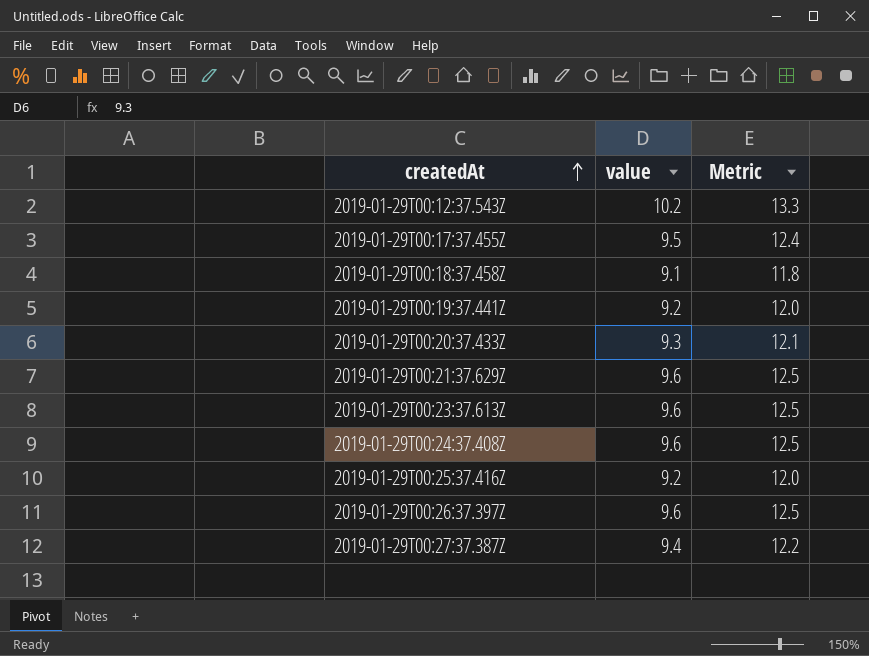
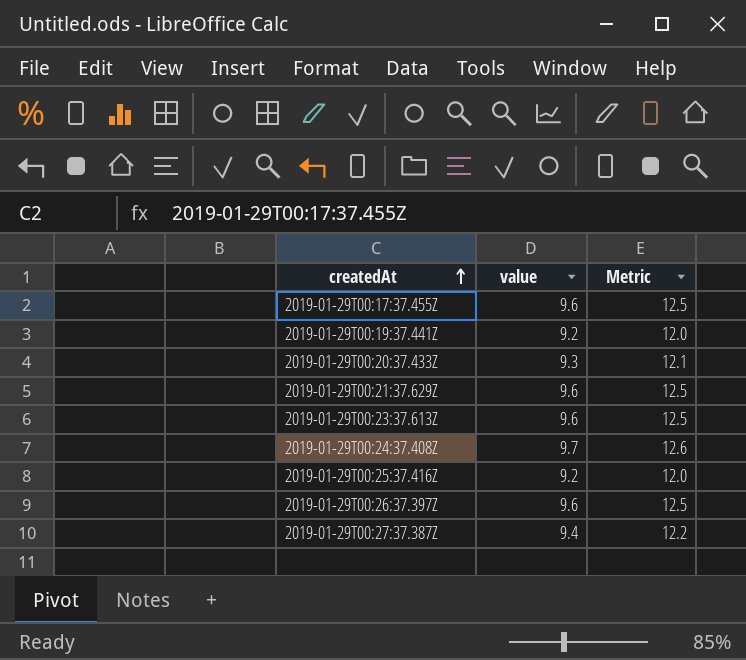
row 2019-01-29T00:12:37.543Z: 10.2 | 13.3 -> none
row 2019-01-29T00:18:37.458Z: 9.1 | 11.8 -> none
2019-01-29T00:17:37.455Z | value: 9.5 -> 9.6
2019-01-29T00:17:37.455Z | Metric: 12.4 -> 12.5
2019-01-29T00:24:37.408Z | value: 9.6 -> 9.7
2019-01-29T00:24:37.408Z | Metric: 12.5 -> 12.6

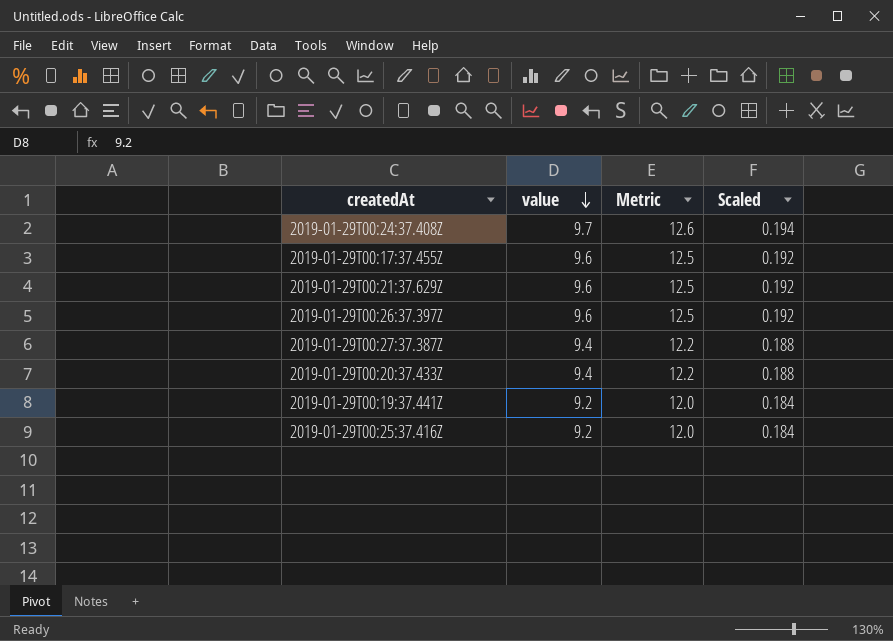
row order: createdAt ascending -> value descending
column Scaled | formula: none -> [value] * 0.02
row 2019-01-29T00:23:37.613Z: 9.6 | 12.5 -> none
2019-01-29T00:20:37.433Z | value: 9.3 -> 9.4
2019-01-29T00:20:37.433Z | Metric: 12.1 -> 12.2

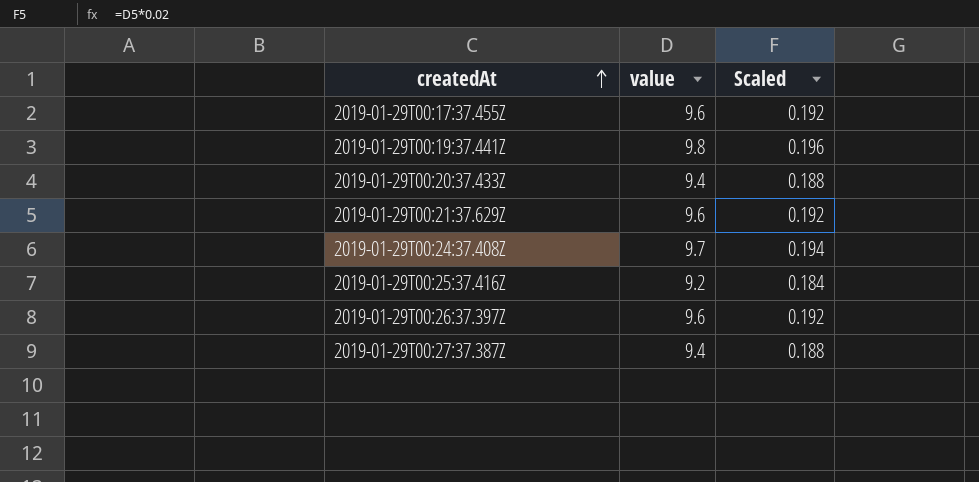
row order: value descending -> createdAt ascending
column Metric | formula: [value] * 1.3 -> none
2019-01-29T00:19:37.441Z | value: 9.2 -> 9.8
2019-01-29T00:19:37.441Z | Scaled: 0.184 -> 0.196

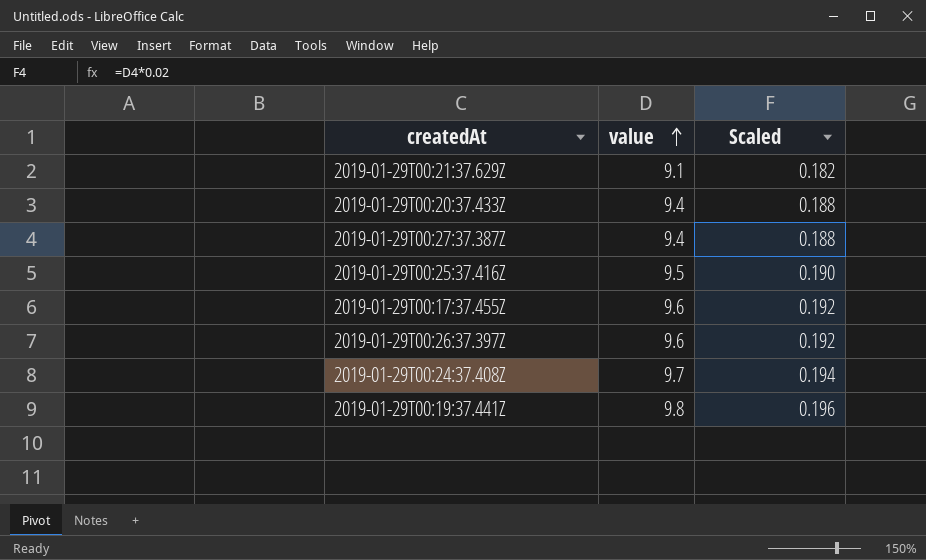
row order: createdAt ascending -> value ascending
2019-01-29T00:21:37.629Z | value: 9.6 -> 9.1
2019-01-29T00:21:37.629Z | Scaled: 0.192 -> 0.182
2019-01-29T00:25:37.416Z | value: 9.2 -> 9.5
2019-01-29T00:25:37.416Z | Scaled: 0.184 -> 0.190

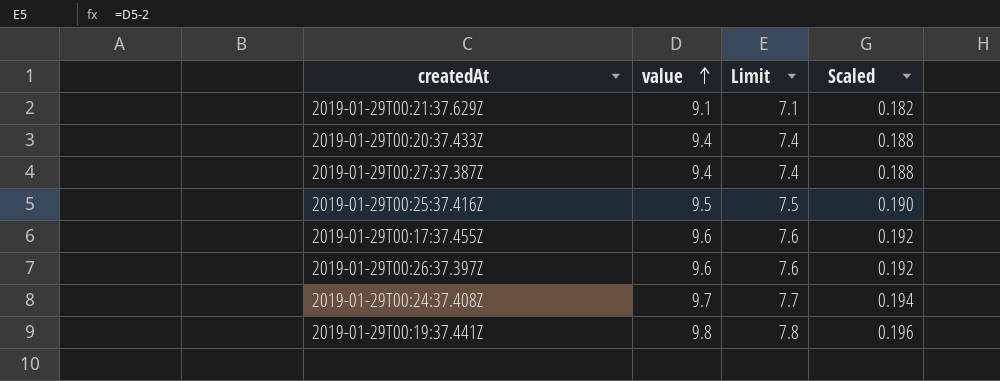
column Limit | formula: none -> [value] - 2

